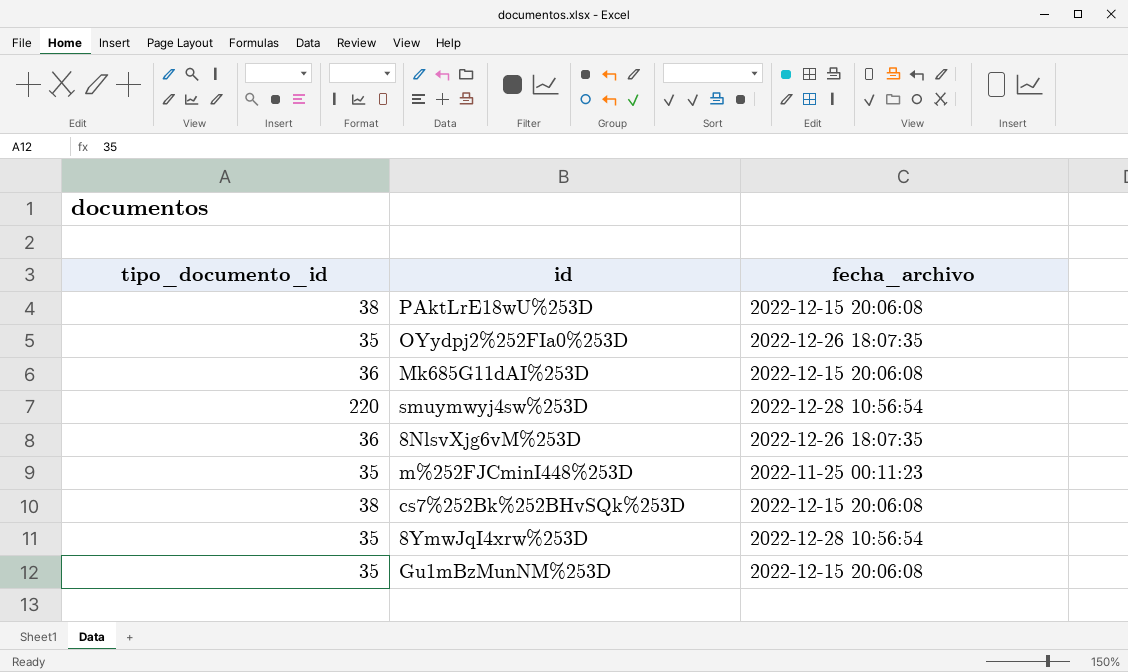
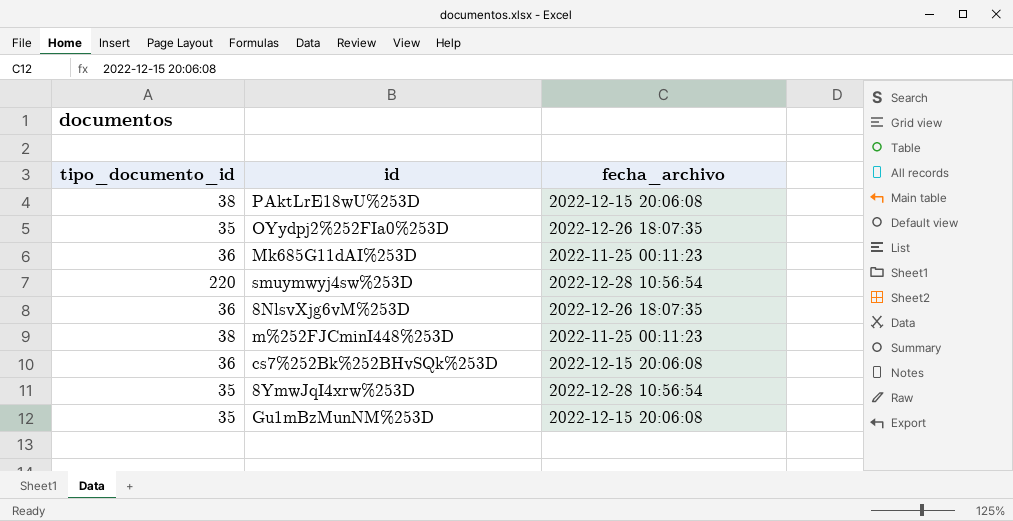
Mk685G11dAI%253D | fecha_archivo: 2022-12-15 20:06:08 -> 2022-11-25 00:11:23
m%252FJCminI448%253D | tipo_documento_id: 35 -> 38
cs7%252Bk%252BHvSQk%253D | tipo_documento_id: 38 -> 36

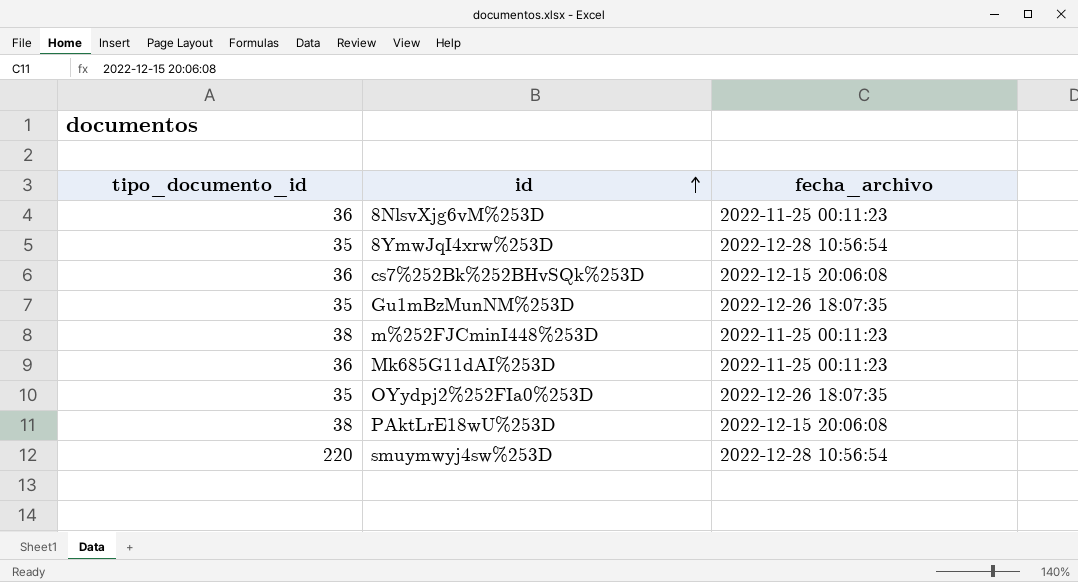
row order: none -> id ascending
8NlsvXjg6vM%253D | fecha_archivo: 2022-12-26 18:07:35 -> 2022-11-25 00:11:23
Gu1mBzMunNM%253D | fecha_archivo: 2022-12-15 20:06:08 -> 2022-12-26 18:07:35

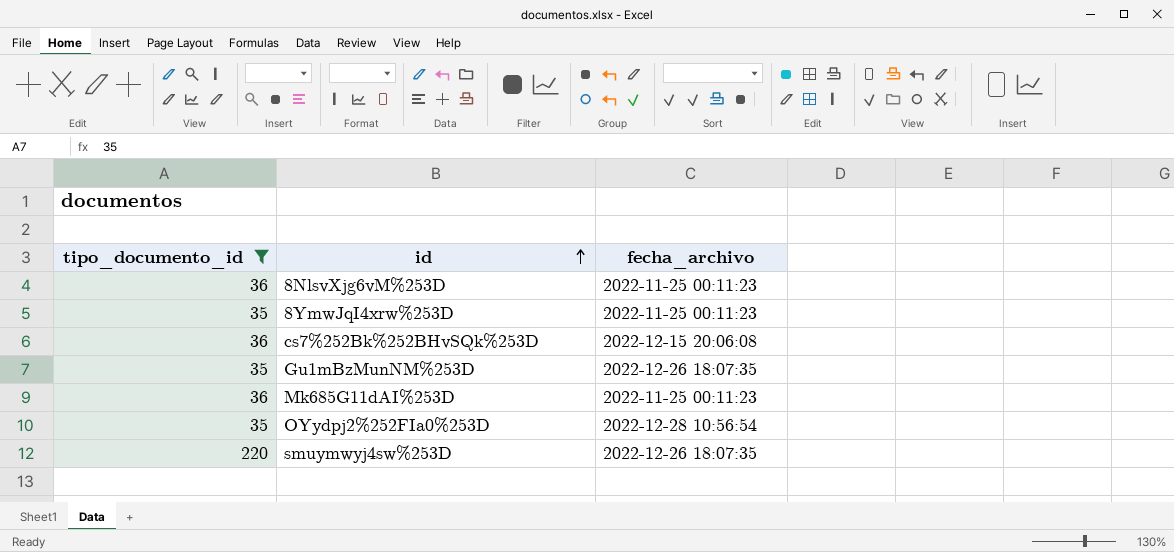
filter: none -> tipo_documento_id != 38
8YmwJqI4xrw%253D | fecha_archivo: 2022-12-28 10:56:54 -> 2022-11-25 00:11:23
OYydpj2%252FIa0%253D | fecha_archivo: 2022-12-26 18:07:35 -> 2022-12-28 10:56:54
smuymwyj4sw%253D | fecha_archivo: 2022-12-28 10:56:54 -> 2022-12-26 18:07:35

